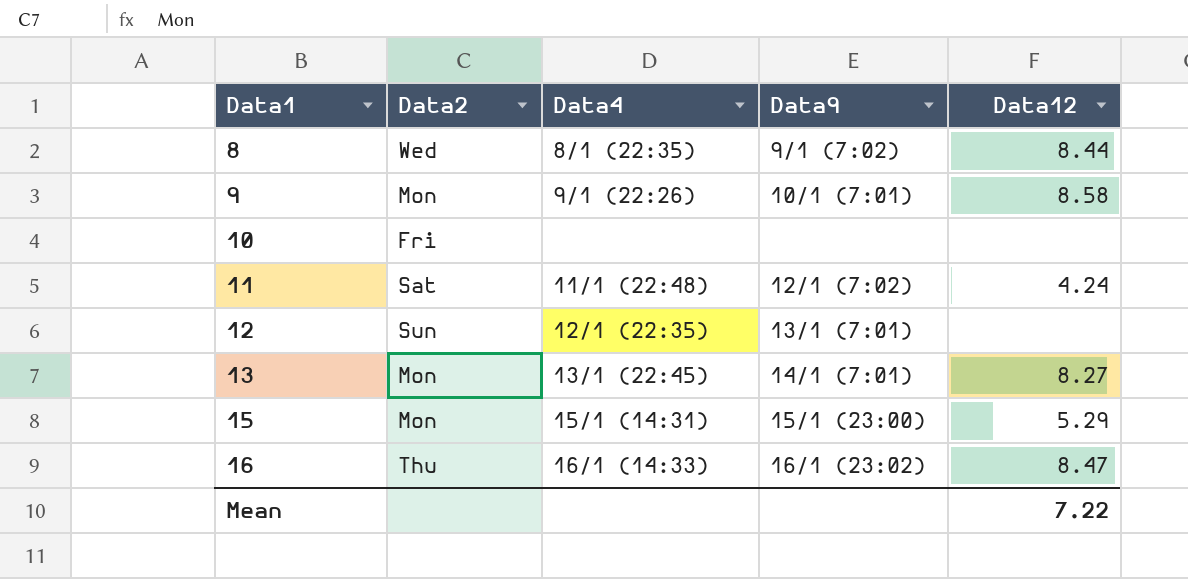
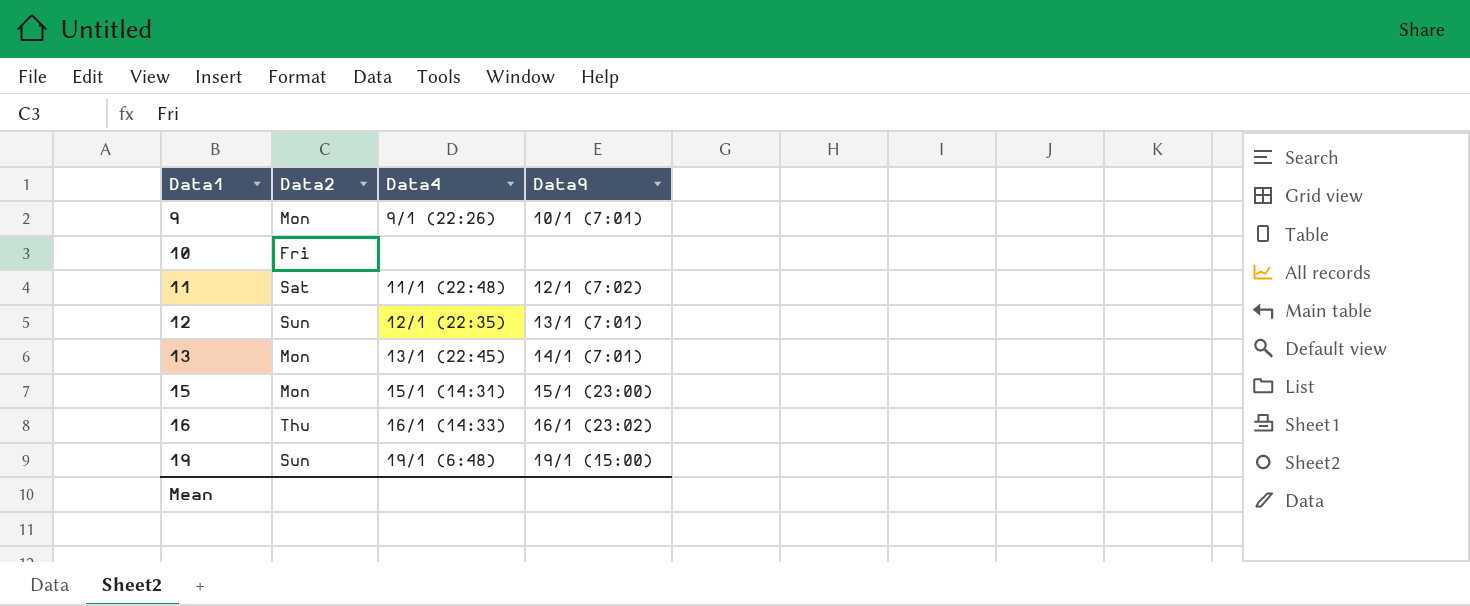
column Data12 | position: 5 -> none
row 8: Wed | 8/1 (22:35) | 9/1 (7:02) | 8.44 -> none
row 19: none -> Sun | 19/1 (6:48) | 19/1 (15:00)

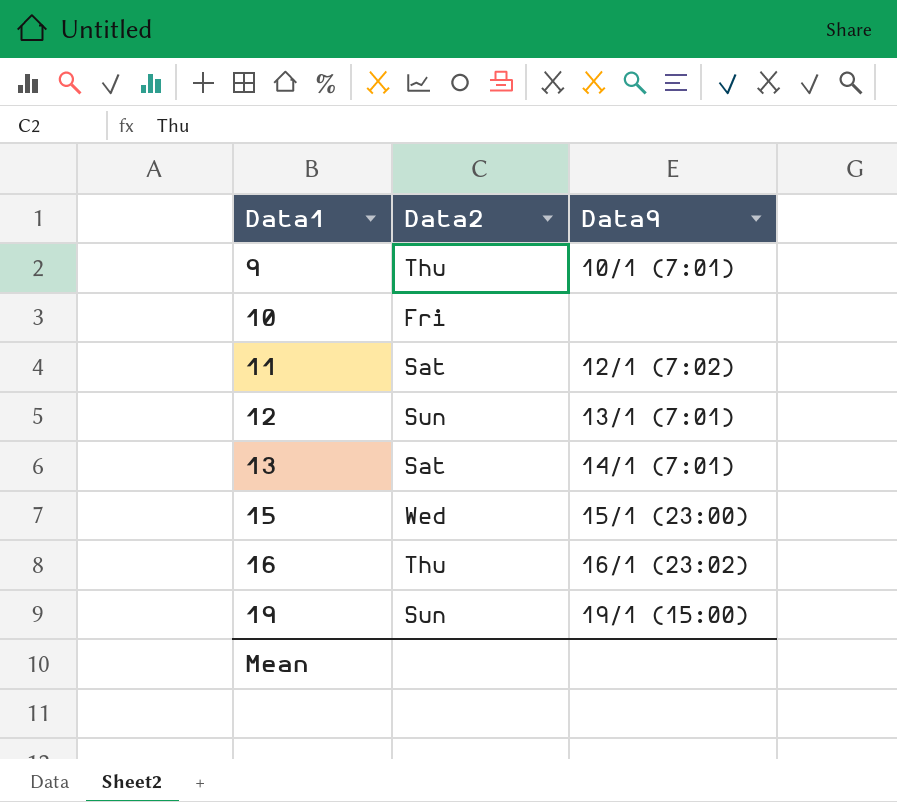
column Data4 | position: 3 -> none
9 | Data2: Mon -> Thu
13 | Data2: Mon -> Sat
15 | Data2: Mon -> Wed

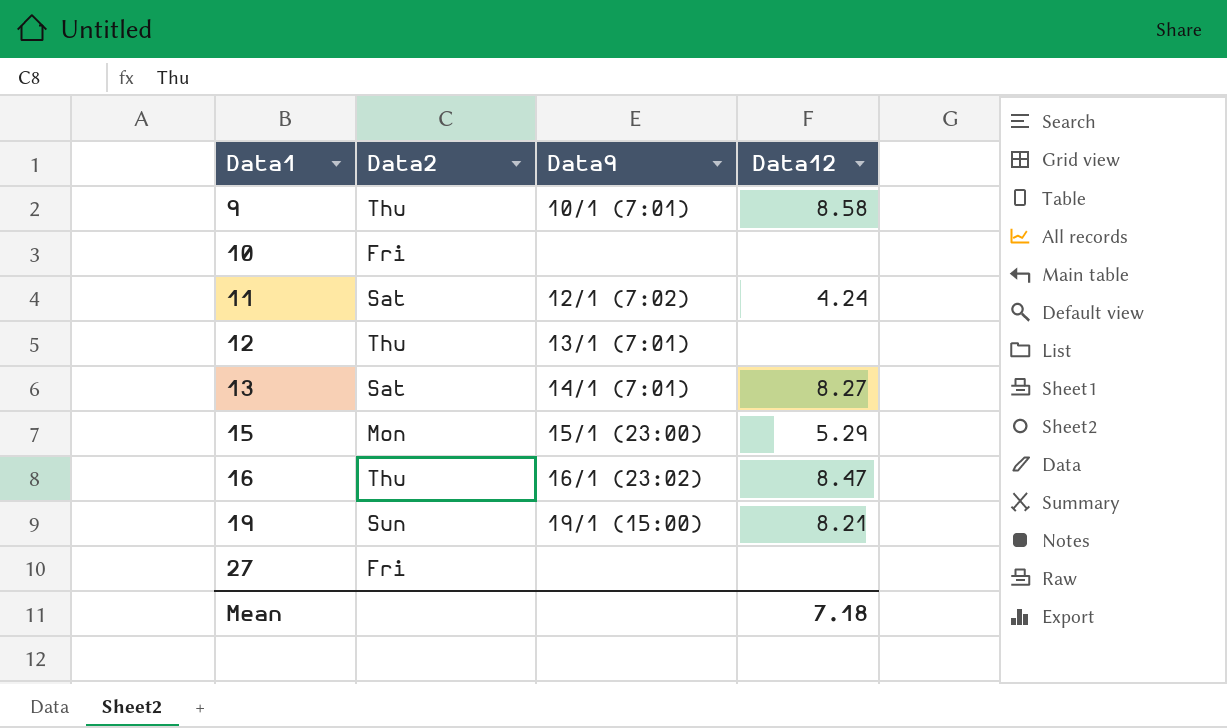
column Data12 | position: none -> 4
12 | Data2: Sun -> Thu
15 | Data2: Wed -> Mon
row 27: none -> Fri | none | none

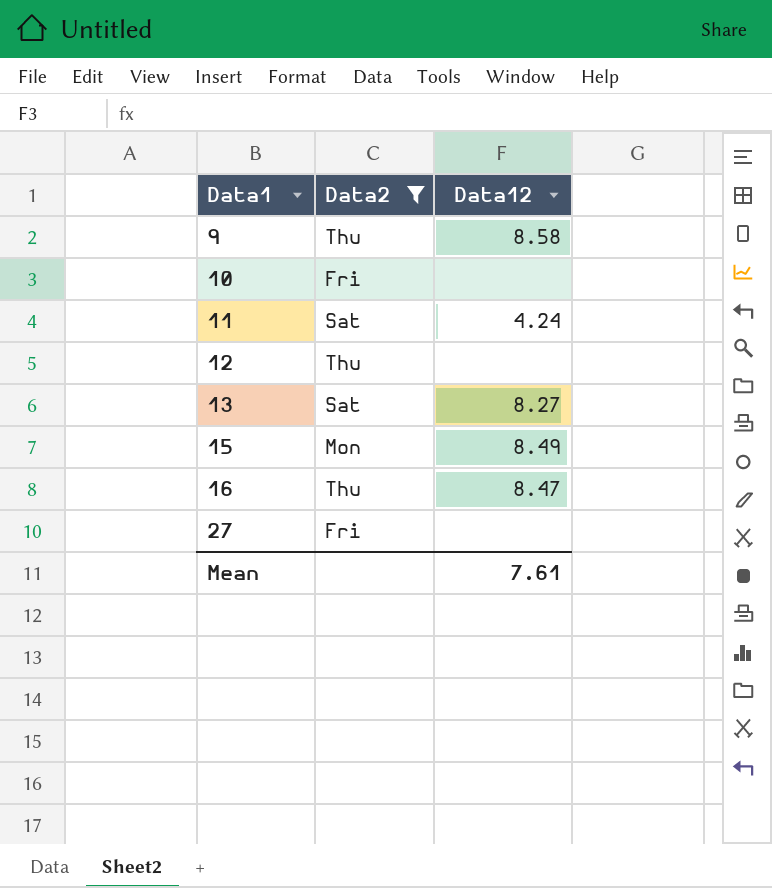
filter: none -> Data2 != Sun
column Data9 | position: 3 -> none
15 | Data12: 5.29 -> 8.49
Mean | Data12: 7.18 -> 7.61

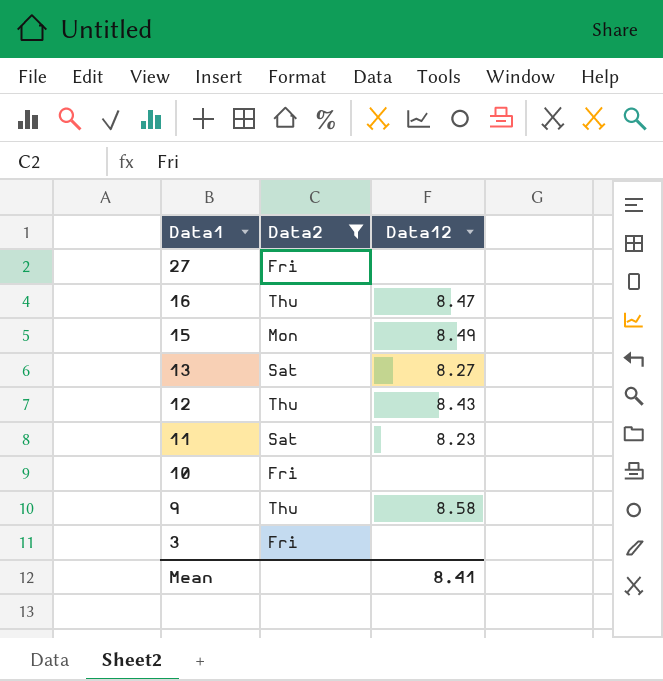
row order: Data1 ascending -> Data1 descending
12 | Data12: none -> 8.43
11 | Data12: 4.24 -> 8.23
row 3: none -> Fri | none
Mean | Data12: 7.61 -> 8.41

